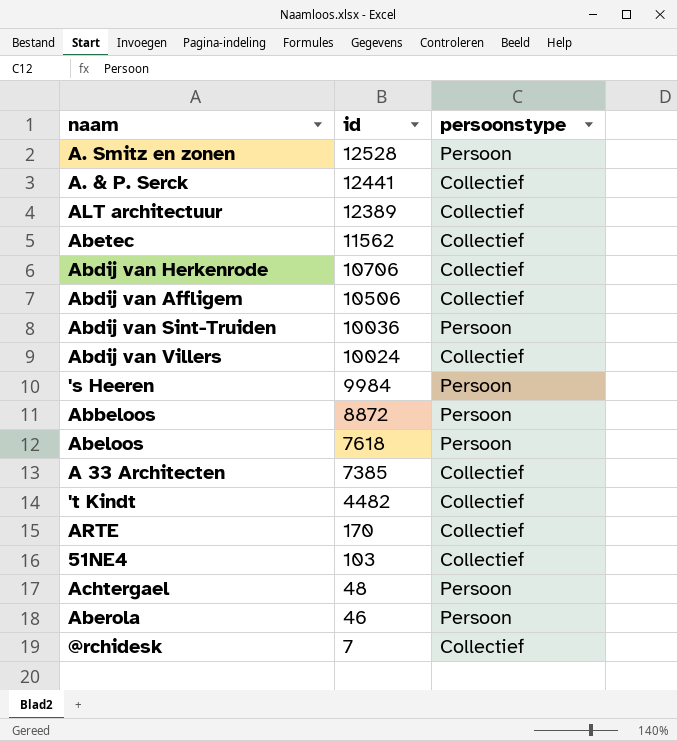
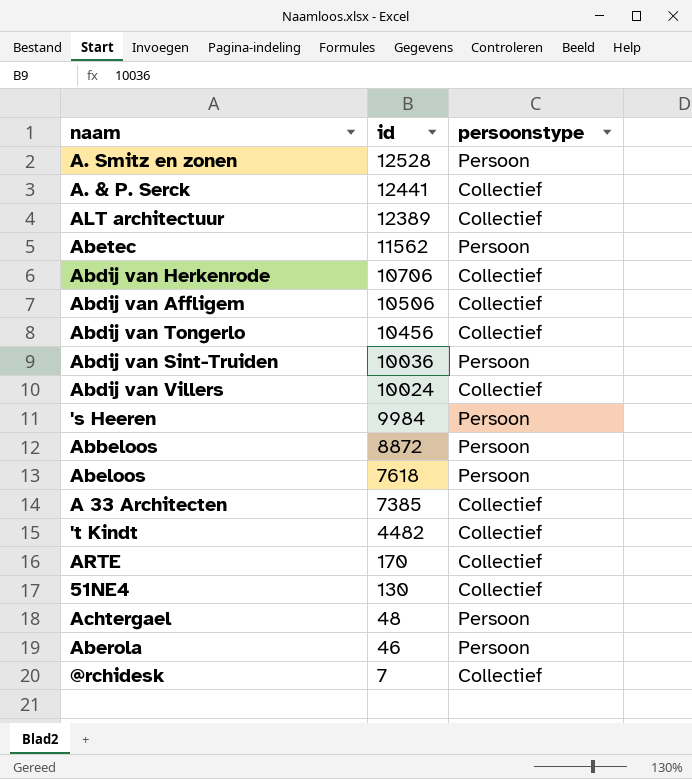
Abetec | persoonstype: Collectief -> Persoon
row Abdij van Tongerlo: none -> 10456 | Collectief
51NE4 | id: 103 -> 130

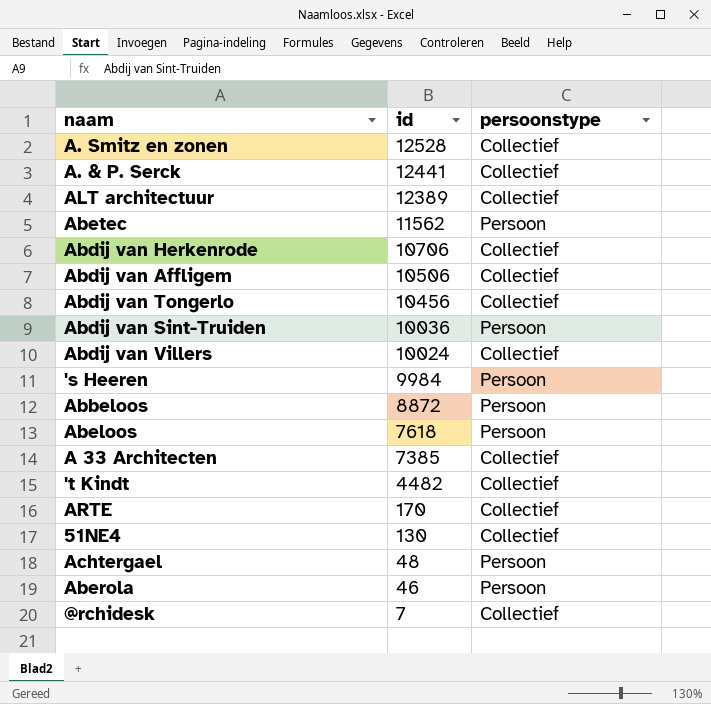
A. Smitz en zonen | persoonstype: Persoon -> Collectief

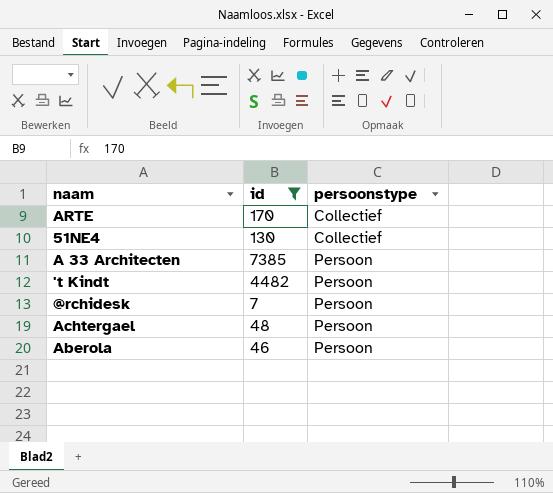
filter: none -> id <= 7385
row order: id descending -> persoonstype ascending
A 33 Architecten | persoonstype: Collectief -> Persoon
't Kindt | persoonstype: Collectief -> Persoon
@rchidesk | persoonstype: Collectief -> Persoon

